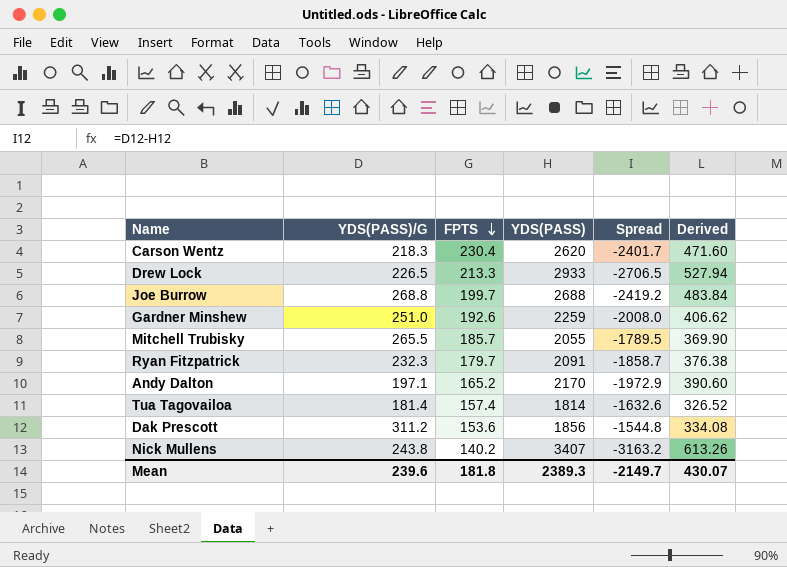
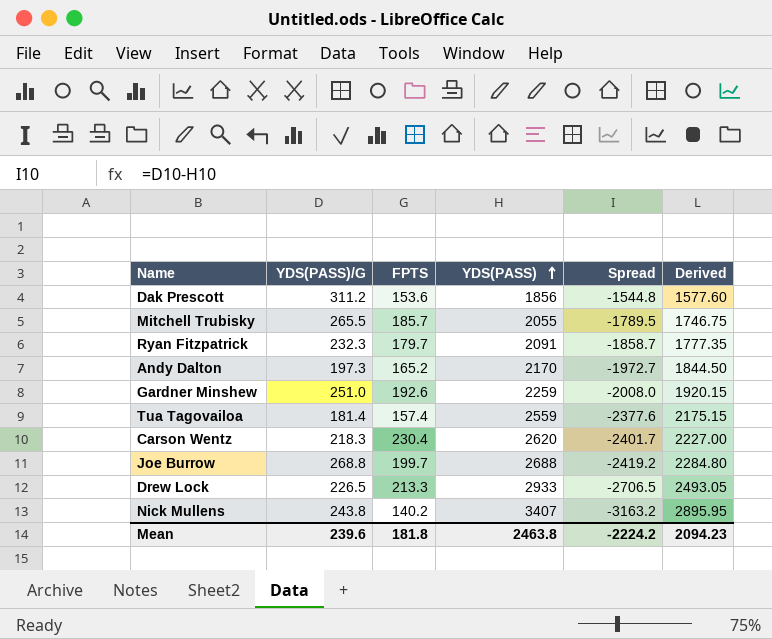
row order: FPTS descending -> YDS(PASS) ascending
column Derived | formula: [YDS(PASS)] * 0.18 -> [YDS(PASS)] * 0.85
Andy Dalton | YDS(PASS)/G: 197.1 -> 197.3
Andy Dalton | Spread: -1972.9 -> -1972.7
Tua Tagovailoa | YDS(PASS): 1814 -> 2559
Tua Tagovailoa | Spread: -1632.6 -> -2377.6
Mean | YDS(PASS): 2389.3 -> 2463.8
Mean | Spread: -2149.7 -> -2224.2
Mean | Derived: 430.07 -> 2094.23

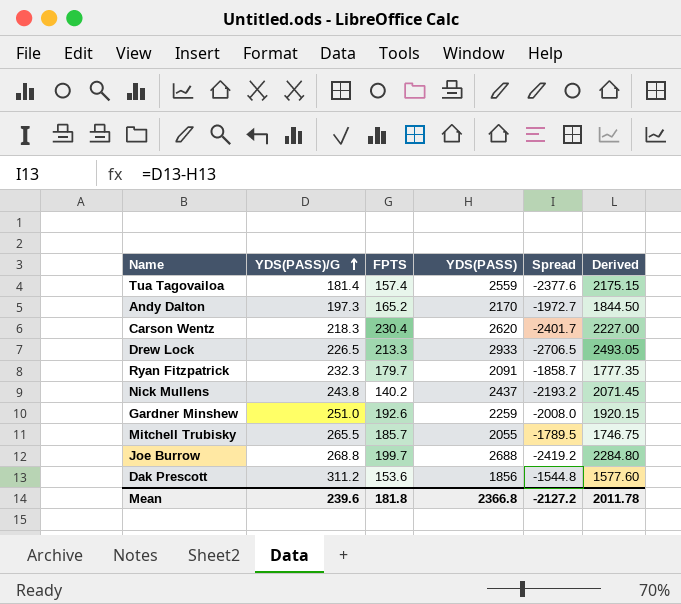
row order: YDS(PASS) ascending -> YDS(PASS)/G ascending
Nick Mullens | YDS(PASS): 3407 -> 2437
Nick Mullens | Spread: -3163.2 -> -2193.2
Nick Mullens | Derived: 2895.95 -> 2071.45
Mean | YDS(PASS): 2463.8 -> 2366.8
Mean | Spread: -2224.2 -> -2127.2
Mean | Derived: 2094.23 -> 2011.78

